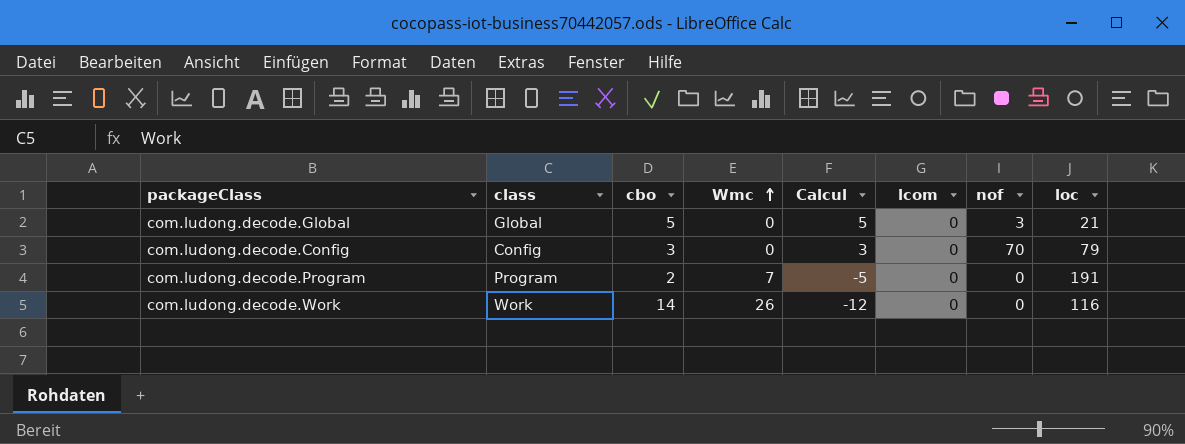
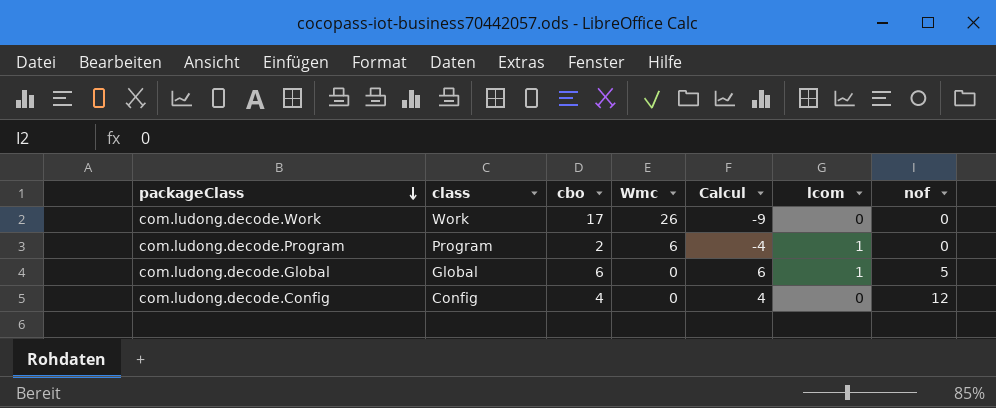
row order: Wmc ascending -> packageClass descending
column loc | position: 8 -> none
com.ludong.decode.Work | cbo: 14 -> 17
com.ludong.decode.Work | Calcul: -12 -> -9
com.ludong.decode.Program | Wmc: 7 -> 6
com.ludong.decode.Program | Calcul: -5 -> -4
com.ludong.decode.Program | lcom: 0 -> 1
com.ludong.decode.Global | cbo: 5 -> 6
com.ludong.decode.Global | Calcul: 5 -> 6
com.ludong.decode.Global | lcom: 0 -> 1
com.ludong.decode.Global | nof: 3 -> 5
com.ludong.decode.Config | cbo: 3 -> 4
com.ludong.decode.Config | Calcul: 3 -> 4
com.ludong.decode.Config | nof: 70 -> 12

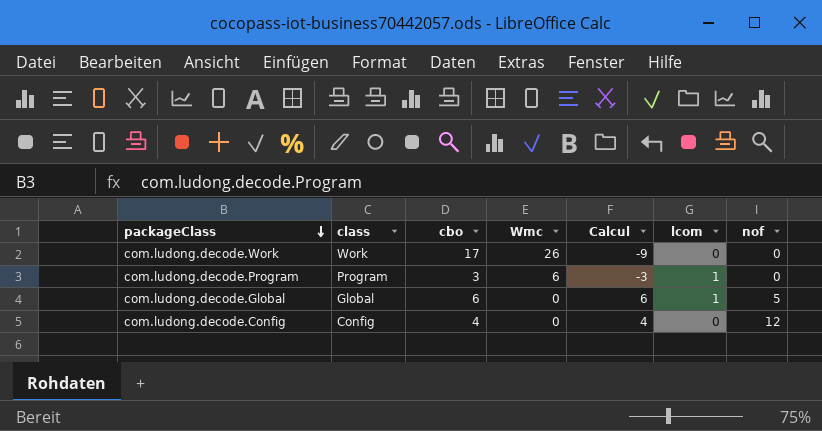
com.ludong.decode.Program | cbo: 2 -> 3
com.ludong.decode.Program | Calcul: -4 -> -3

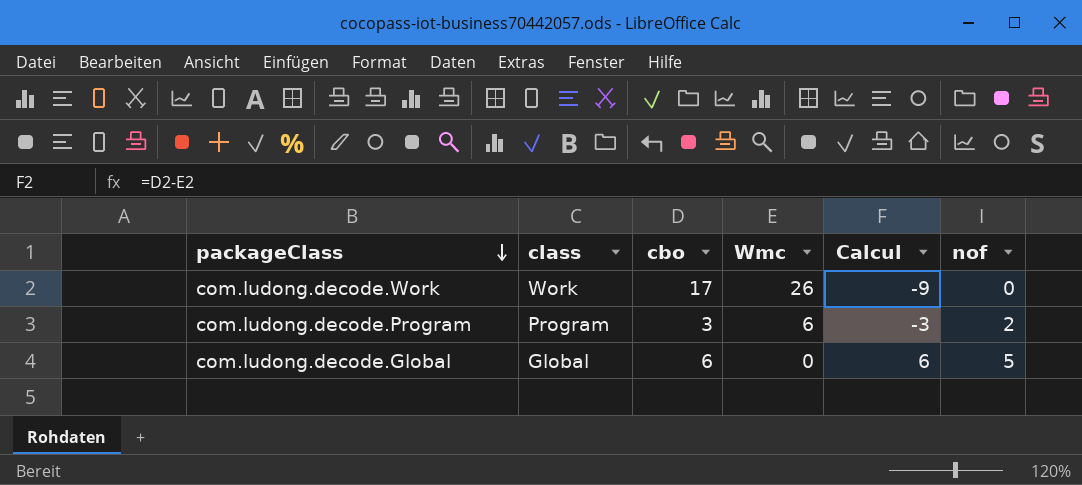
column lcom | position: 6 -> none
row com.ludong.decode.Config: Config | 4 | 0 | 4 | 0 | 12 -> none
com.ludong.decode.Program | nof: 0 -> 2

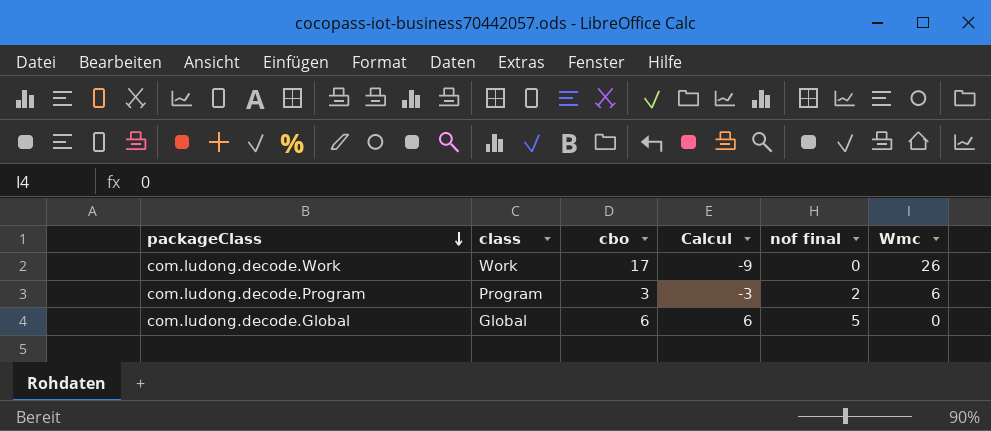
column name: nof -> nof final
column Wmc | position: 4 -> 6

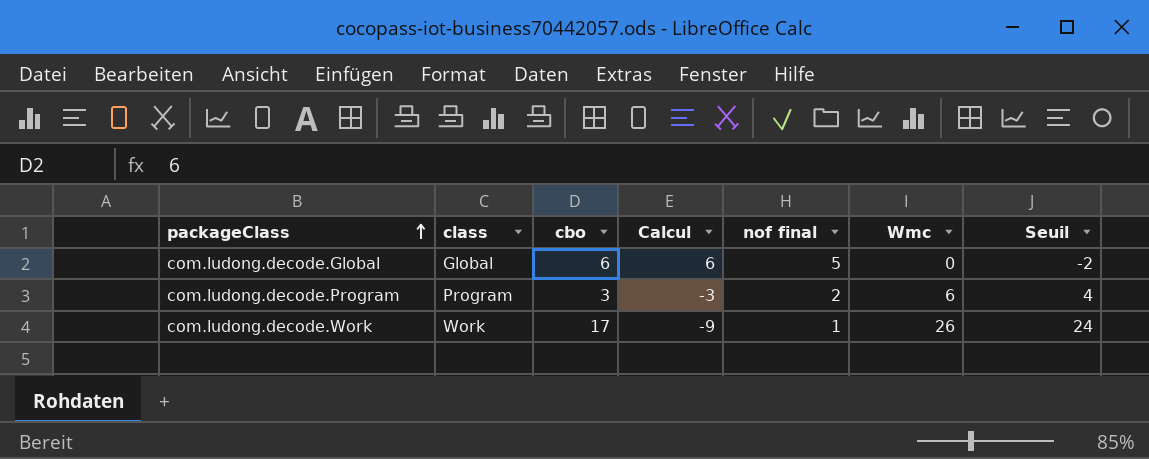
row order: packageClass descending -> packageClass ascending
column Seuil | formula: none -> [Wmc] - 2
com.ludong.decode.Work | nof final: 0 -> 1

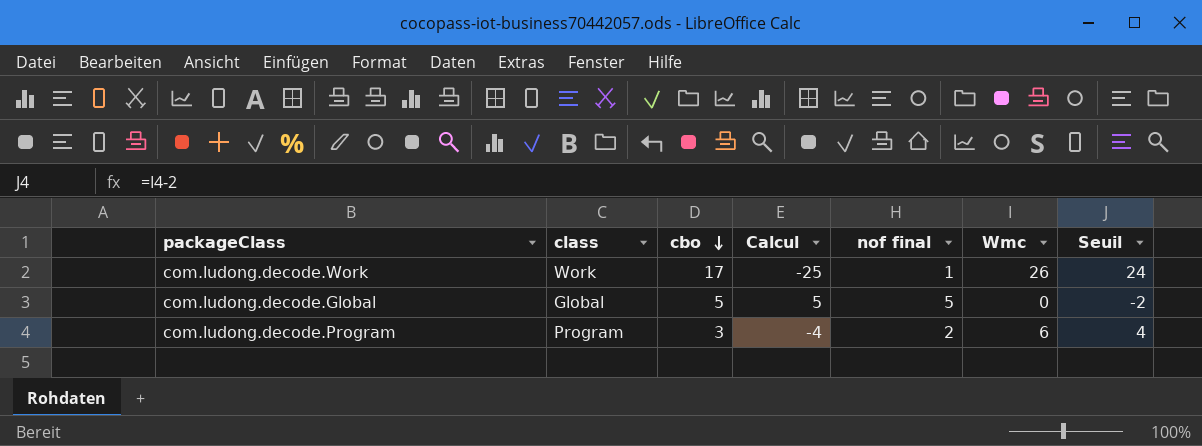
row order: packageClass ascending -> cbo descending
column Calcul | formula: [cbo] - [Wmc] -> [nof final] - [Wmc]
com.ludong.decode.Global | cbo: 6 -> 5

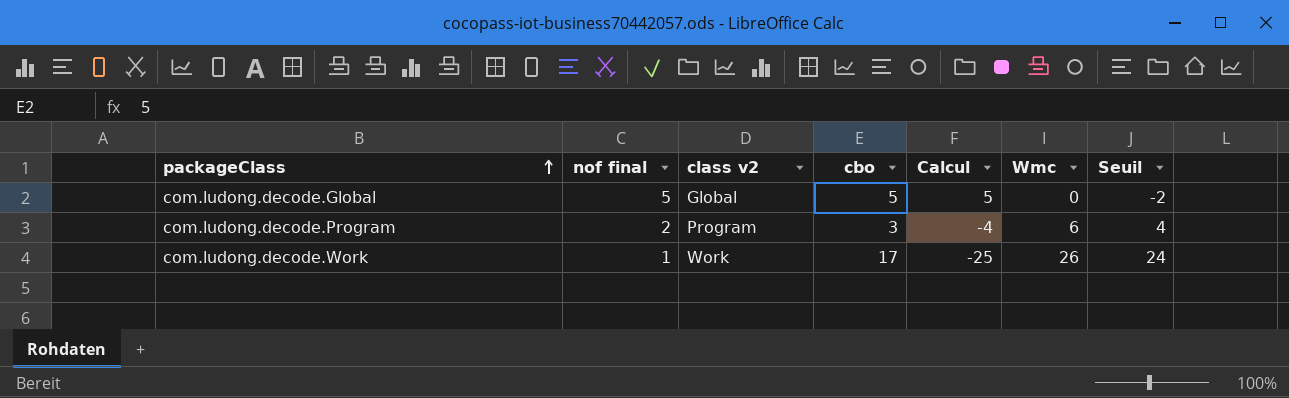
row order: cbo descending -> packageClass ascending
column nof final | position: 5 -> 2
column name: class -> class v2

